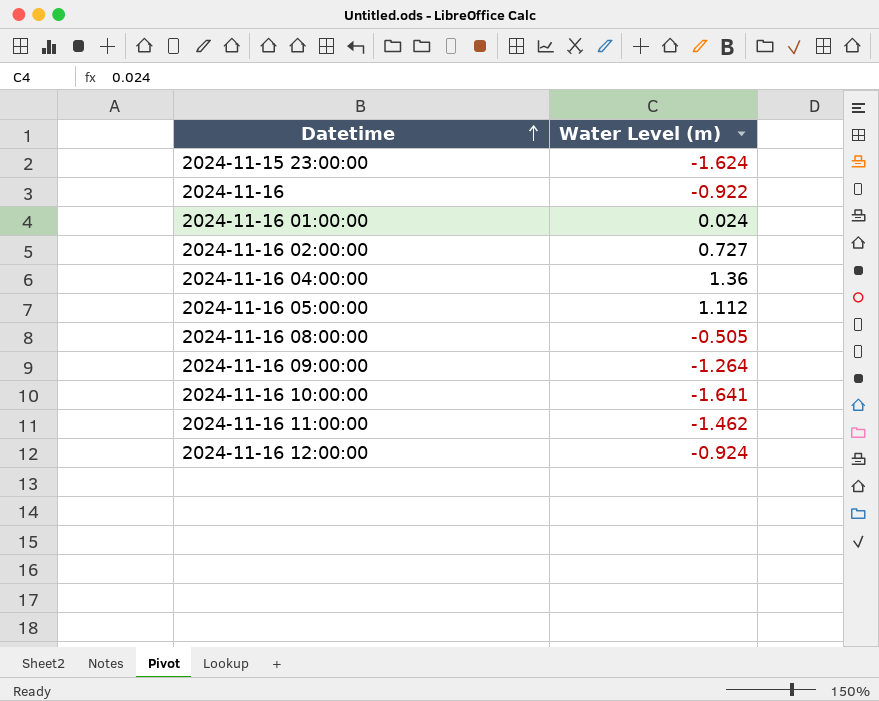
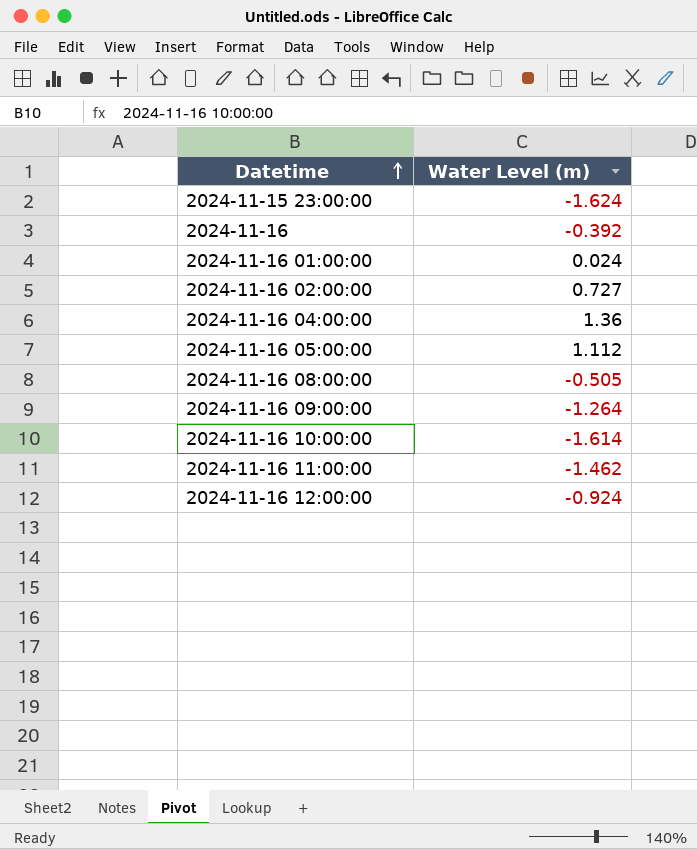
2024-11-16 | Water Level (m): -0.922 -> -0.392
2024-11-16 10:00:00 | Water Level (m): -1.641 -> -1.614

